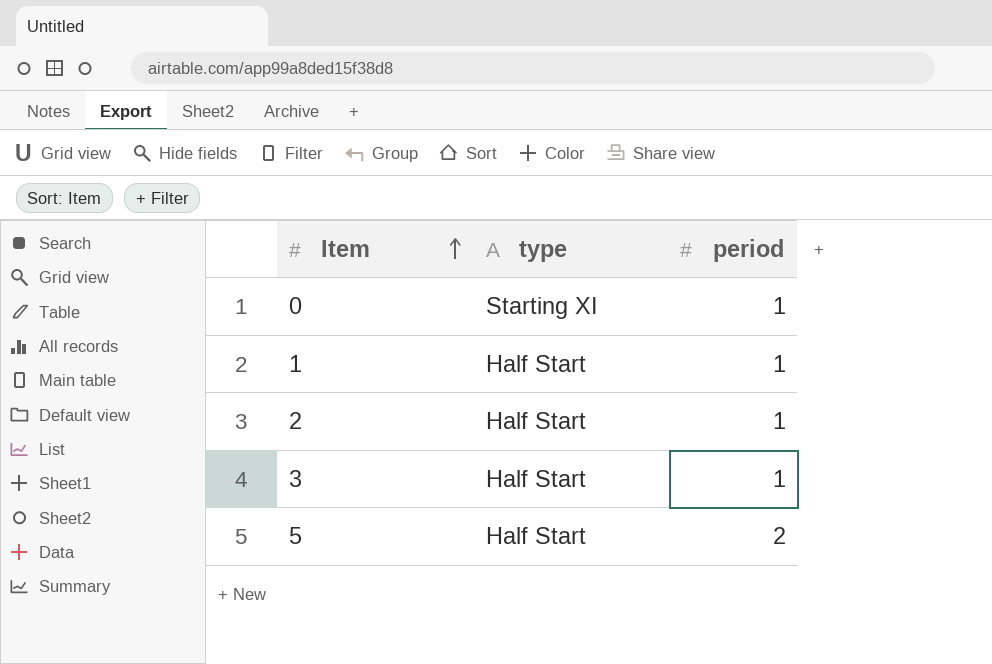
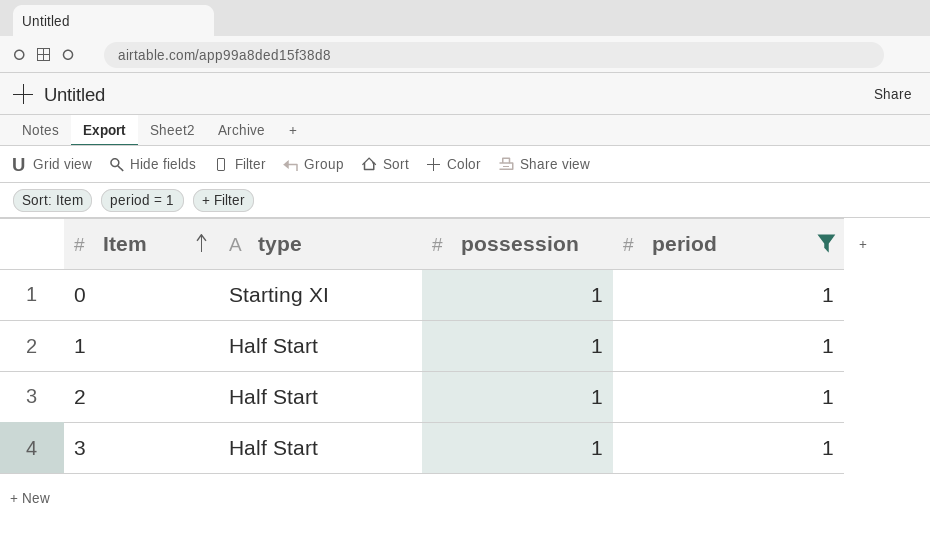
filter: none -> period = 1
column possession | position: none -> 3

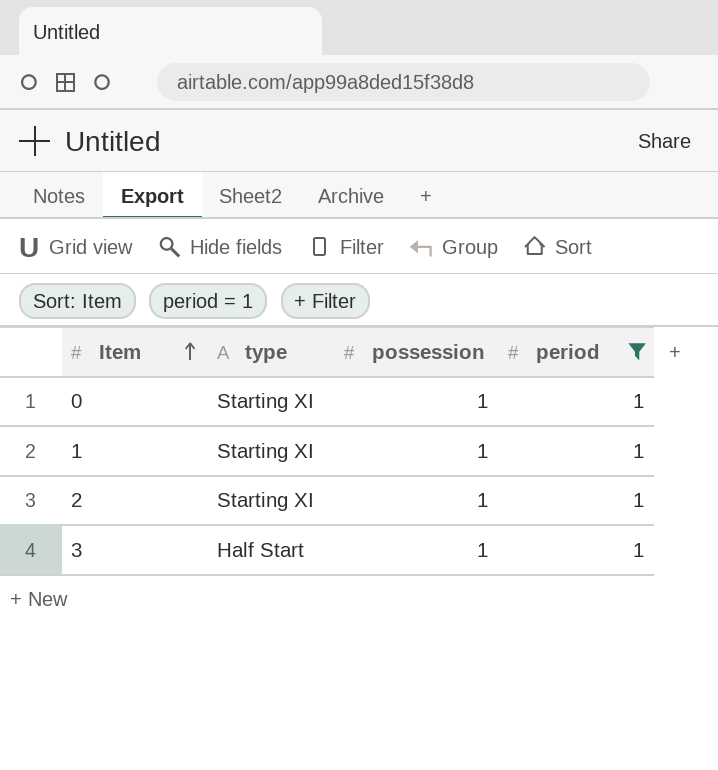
1 | type: Half Start -> Starting XI
2 | type: Half Start -> Starting XI

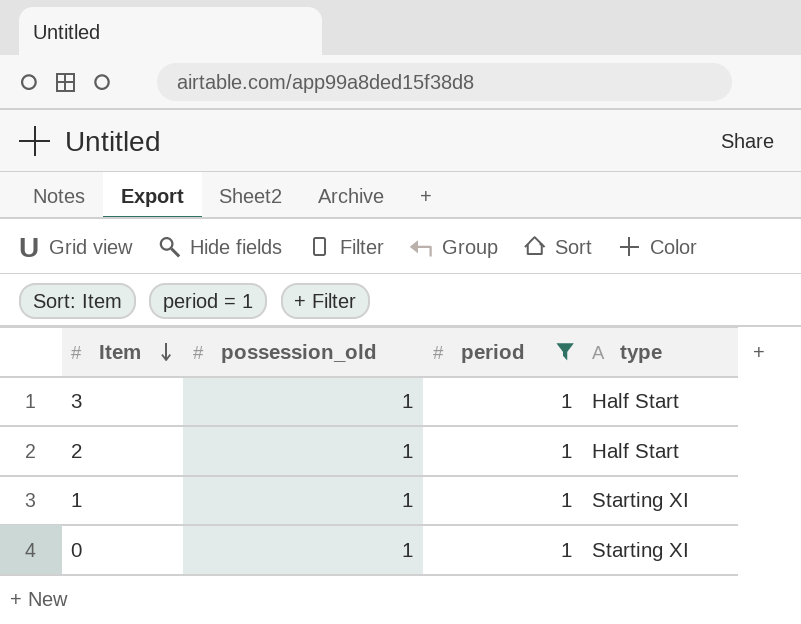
row order: Item ascending -> Item descending
column name: possession -> possession_old
column type | position: 2 -> 4
2 | type: Starting XI -> Half Start

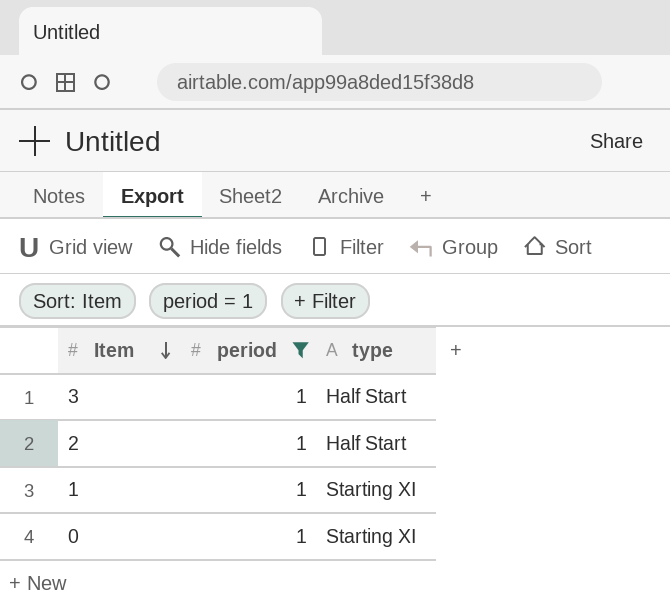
column possession_old | position: 2 -> none

